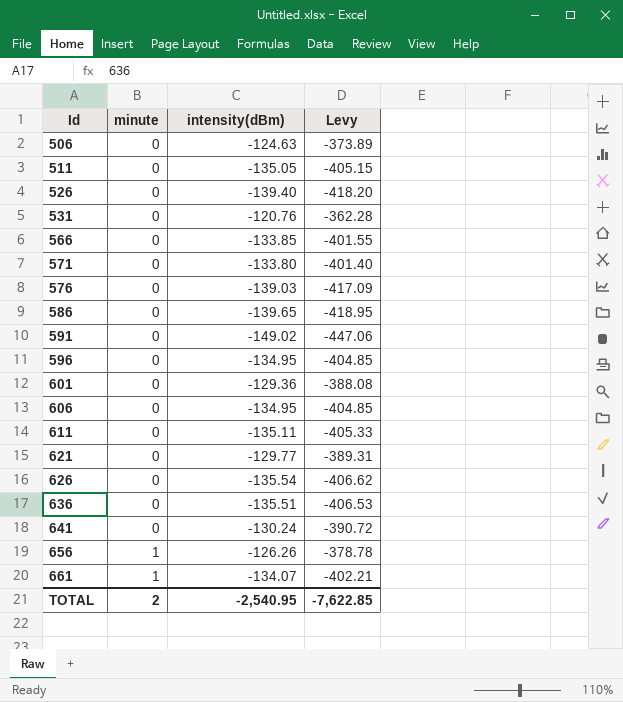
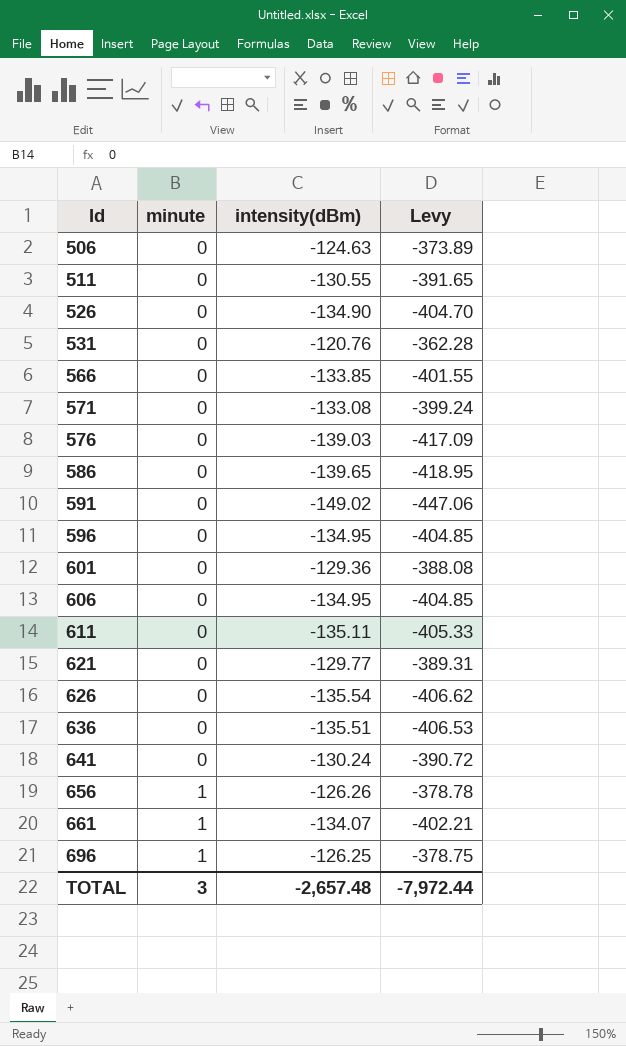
511 | intensity(dBm): -135.05 -> -130.55
511 | Levy: -405.15 -> -391.65
526 | intensity(dBm): -139.40 -> -134.90
526 | Levy: -418.20 -> -404.70
571 | intensity(dBm): -133.80 -> -133.08
571 | Levy: -401.40 -> -399.24
row 696: none -> 1 | -126.25 | -378.75
TOTAL | minute: 2 -> 3
TOTAL | intensity(dBm): -2,540.95 -> -2,657.48
TOTAL | Levy: -7,622.85 -> -7,972.44

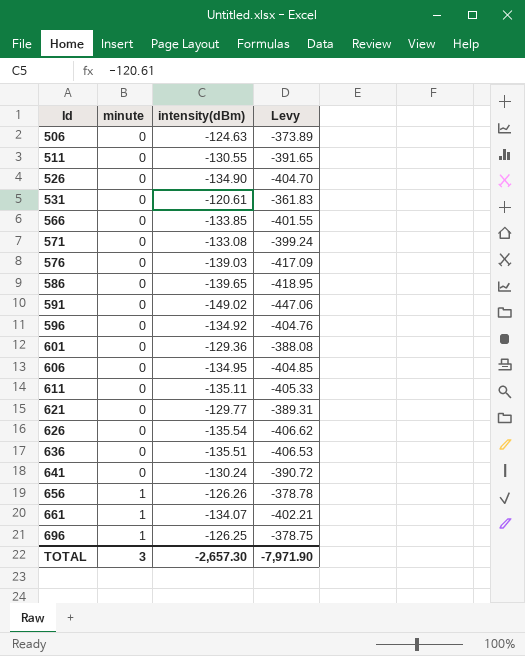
531 | intensity(dBm): -120.76 -> -120.61
531 | Levy: -362.28 -> -361.83
596 | intensity(dBm): -134.95 -> -134.92
596 | Levy: -404.85 -> -404.76
TOTAL | intensity(dBm): -2,657.48 -> -2,657.30
TOTAL | Levy: -7,972.44 -> -7,971.90

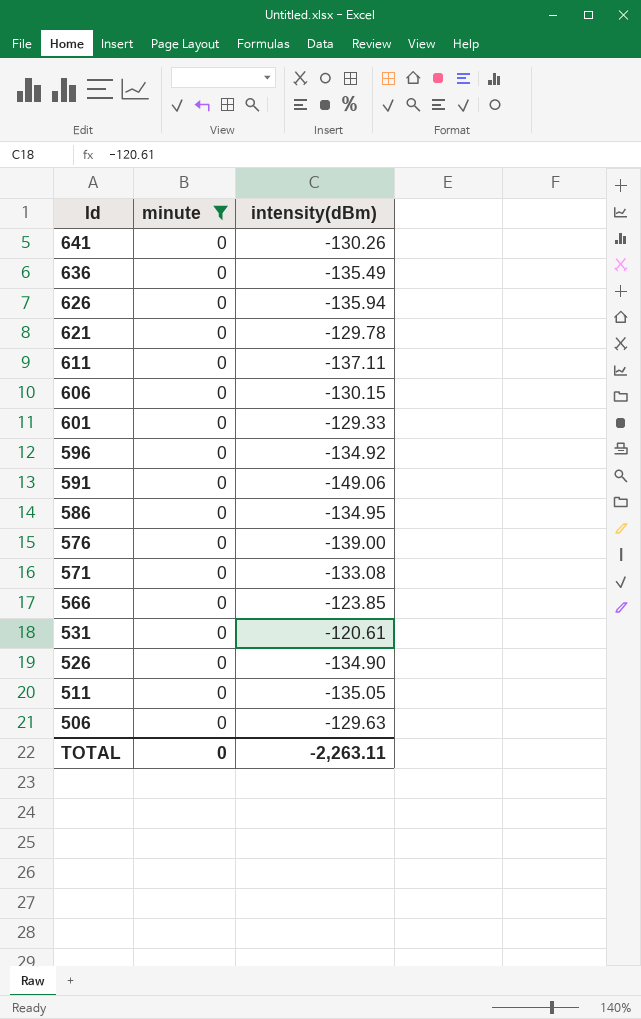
filter: none -> minute = 0
row order: Id ascending -> Id descending
column Levy | formula: [intensity(dBm)] * 3 -> none
641 | intensity(dBm): -130.24 -> -130.26
636 | intensity(dBm): -135.51 -> -135.49
626 | intensity(dBm): -135.54 -> -135.94
621 | intensity(dBm): -129.77 -> -129.78
611 | intensity(dBm): -135.11 -> -137.11
606 | intensity(dBm): -134.95 -> -130.15
601 | intensity(dBm): -129.36 -> -129.33
591 | intensity(dBm): -149.02 -> -149.06
586 | intensity(dBm): -139.65 -> -134.95
576 | intensity(dBm): -139.03 -> -139.00
566 | intensity(dBm): -133.85 -> -123.85
511 | intensity(dBm): -130.55 -> -135.05
506 | intensity(dBm): -124.63 -> -129.63
TOTAL | minute: 3 -> 0
TOTAL | intensity(dBm): -2,657.30 -> -2,263.11

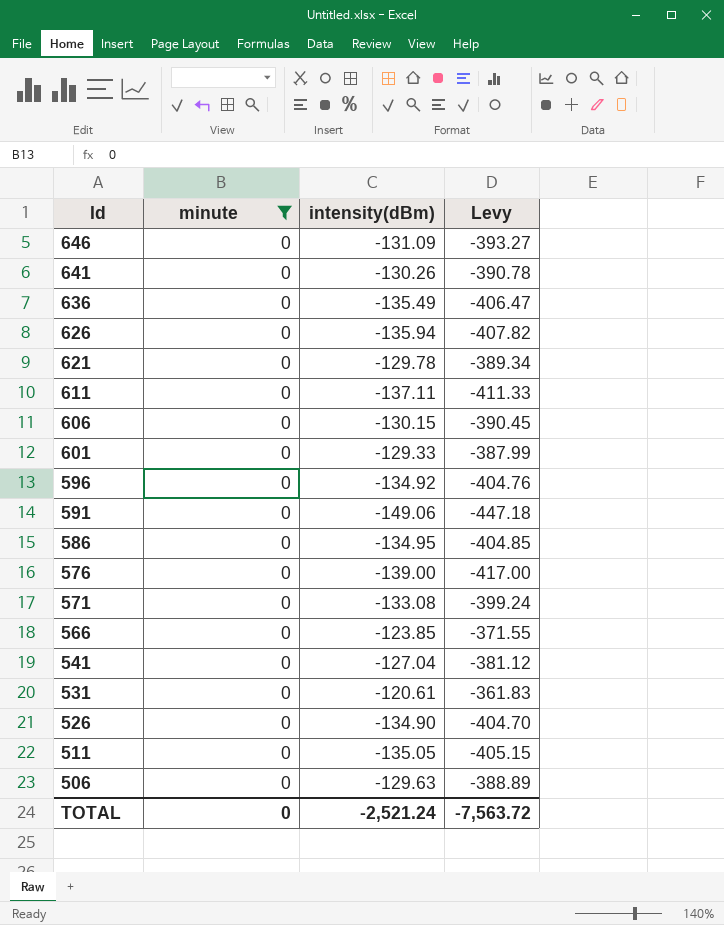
column Levy | formula: none -> [intensity(dBm)] * 3
row 646: none -> 0 | -131.09 | -393.27
row 541: none -> 0 | -127.04 | -381.12
TOTAL | intensity(dBm): -2,263.11 -> -2,521.24

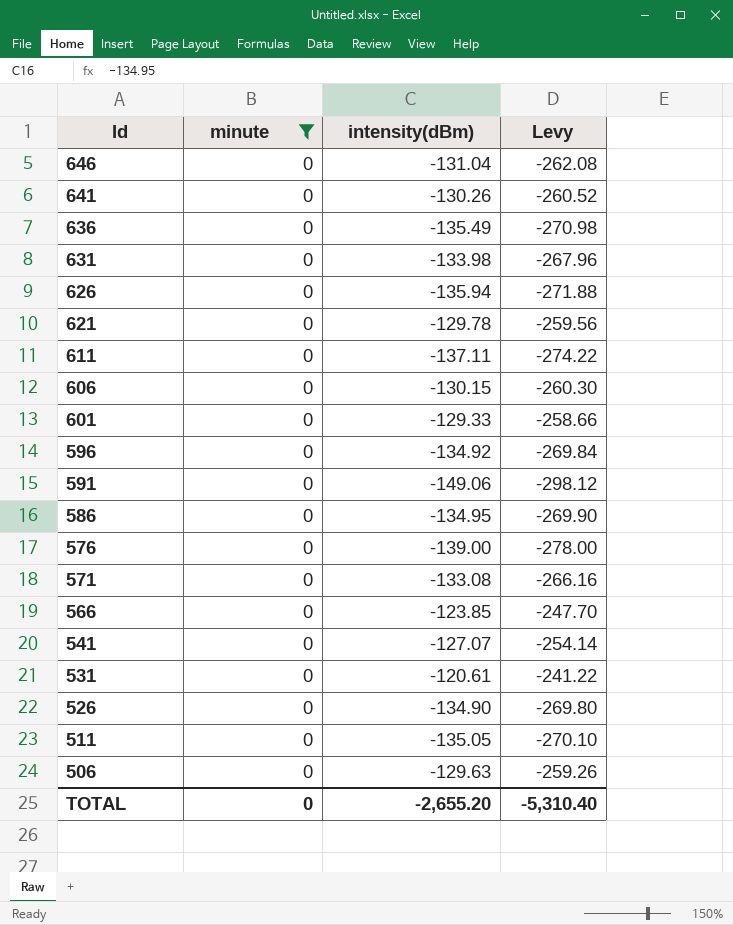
column Levy | formula: [intensity(dBm)] * 3 -> [intensity(dBm)] * 2
646 | intensity(dBm): -131.09 -> -131.04
row 631: none -> 0 | -133.98 | -267.96
541 | intensity(dBm): -127.04 -> -127.07
TOTAL | intensity(dBm): -2,521.24 -> -2,655.20
TOTAL | Levy: -7,563.72 -> -5,310.40

